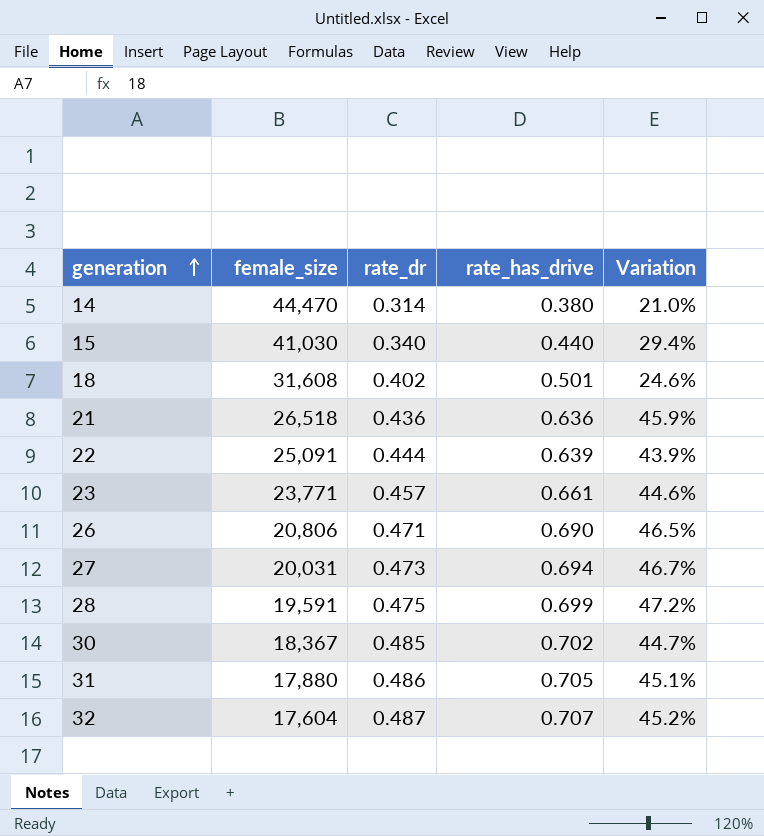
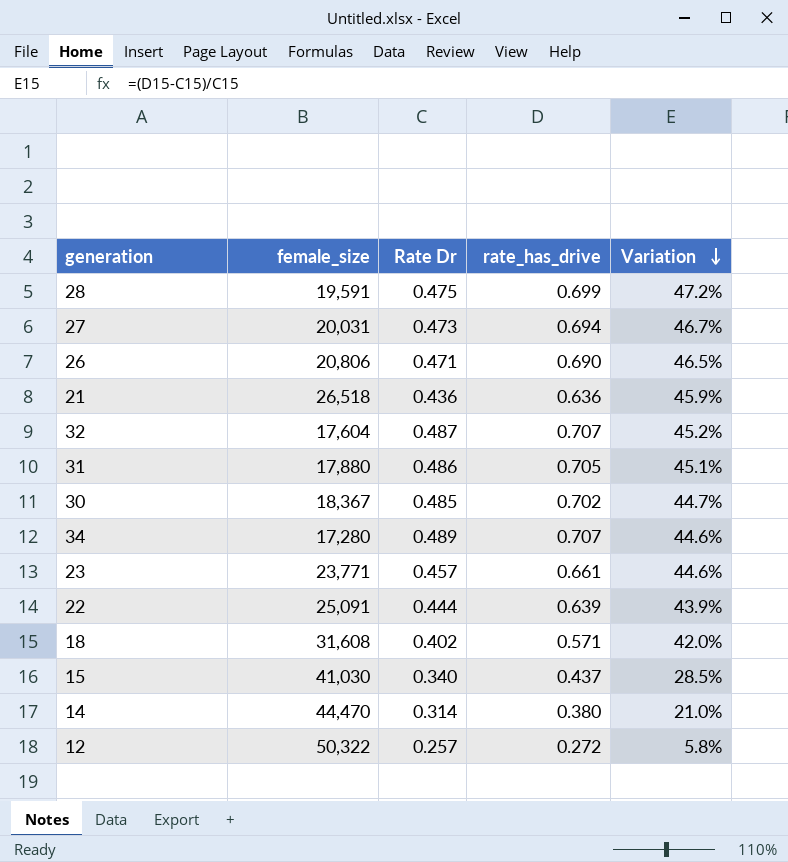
row order: generation ascending -> Variation descending
column name: rate_dr -> Rate Dr
row 34: none -> 17,280 | 0.489 | 0.707 | 44.6%
18 | rate_has_drive: 0.501 -> 0.571
18 | Variation: 24.6% -> 42.0%
15 | rate_has_drive: 0.440 -> 0.437
15 | Variation: 29.4% -> 28.5%
row 12: none -> 50,322 | 0.257 | 0.272 | 5.8%

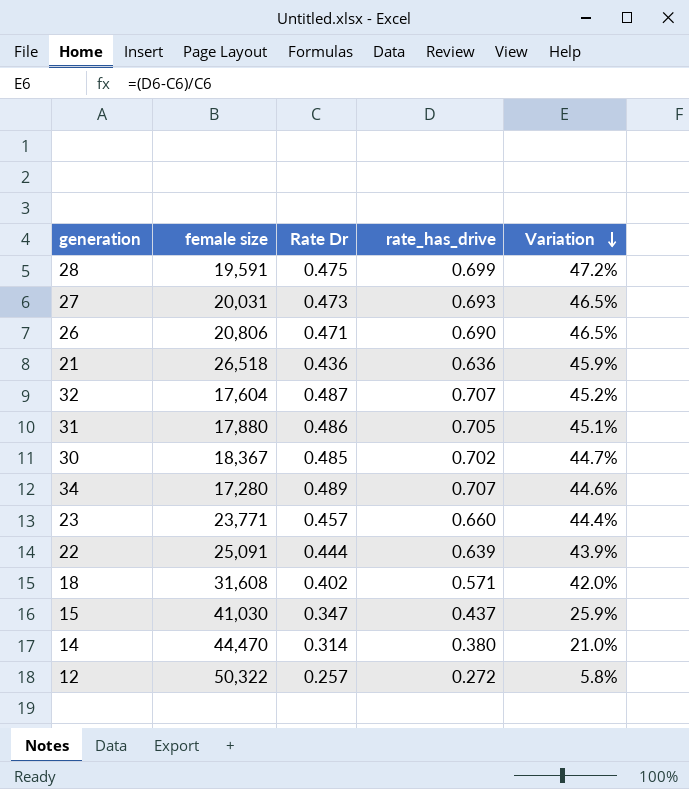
column name: female_size -> female size
27 | rate_has_drive: 0.694 -> 0.693
27 | Variation: 46.7% -> 46.5%
23 | rate_has_drive: 0.661 -> 0.660
23 | Variation: 44.6% -> 44.4%
15 | Rate Dr: 0.340 -> 0.347
15 | Variation: 28.5% -> 25.9%

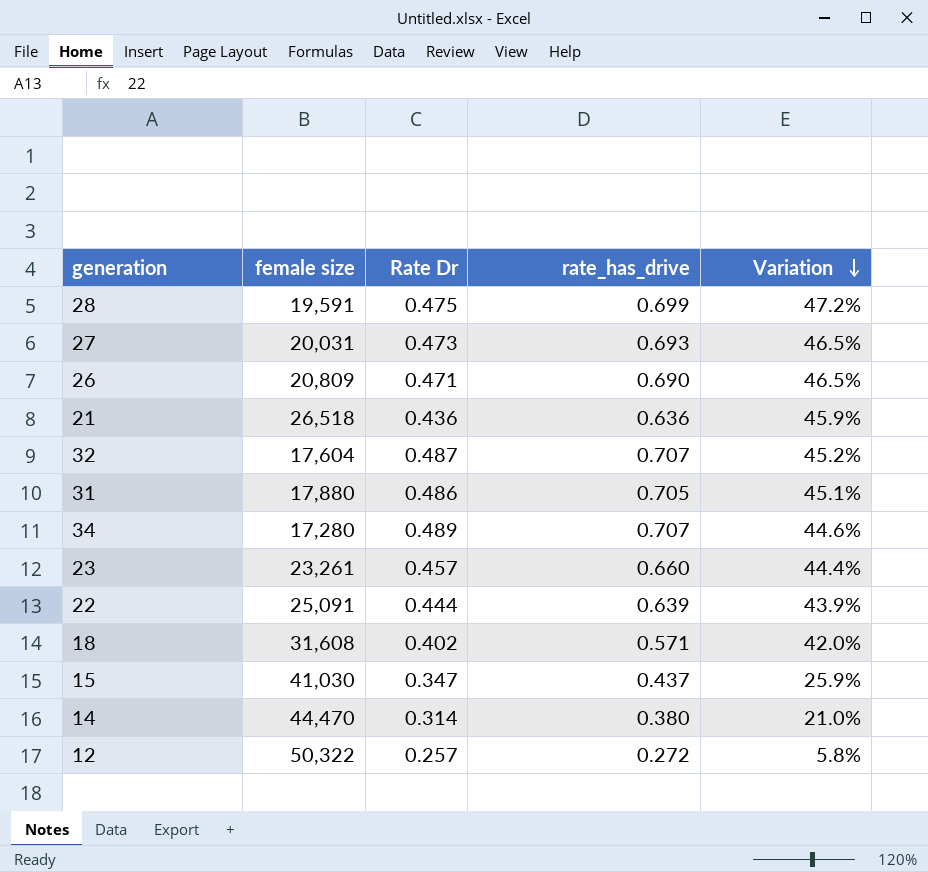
row 30: 18,367 | 0.485 | 0.702 | 44.7% -> none
26 | female size: 20,806 -> 20,809
23 | female size: 23,771 -> 23,261

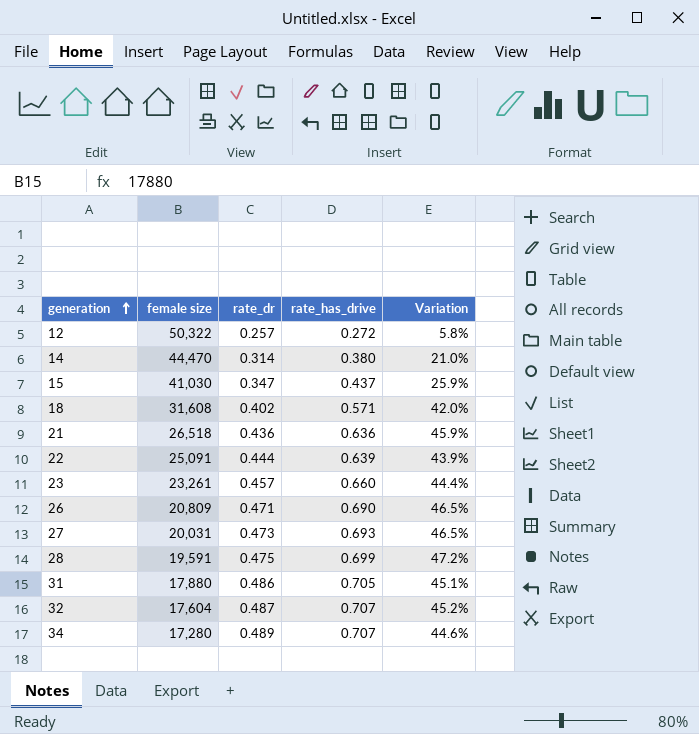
row order: Variation descending -> generation ascending
column name: Rate Dr -> rate_dr

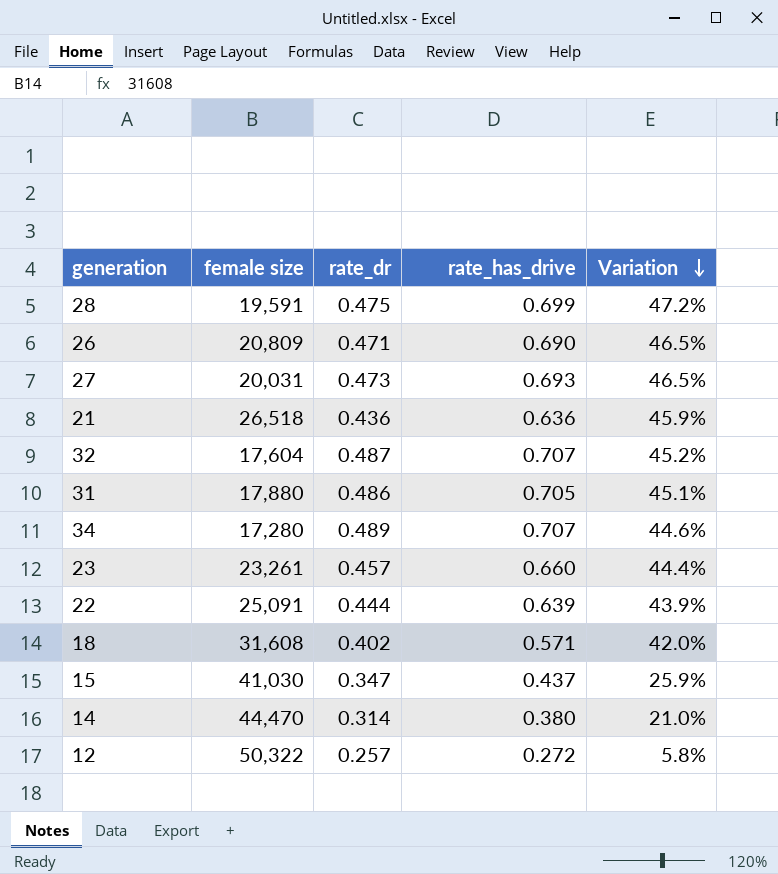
row order: generation ascending -> Variation descending

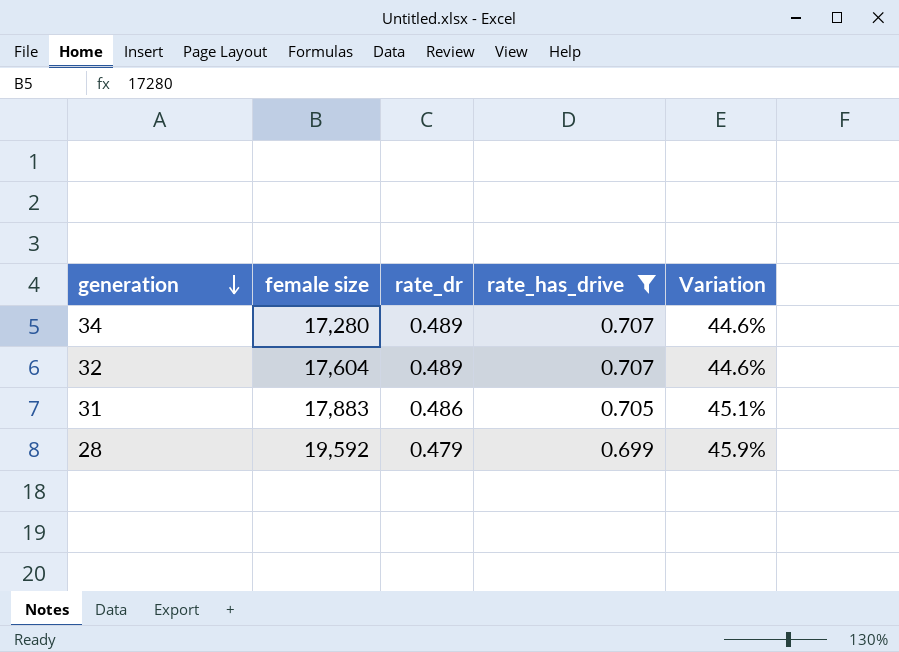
filter: none -> rate_has_drive >= 0.699
row order: Variation descending -> generation descending
32 | rate_dr: 0.487 -> 0.489
32 | Variation: 45.2% -> 44.6%
31 | female size: 17,880 -> 17,883
28 | female size: 19,591 -> 19,592
28 | rate_dr: 0.475 -> 0.479
28 | Variation: 47.2% -> 45.9%

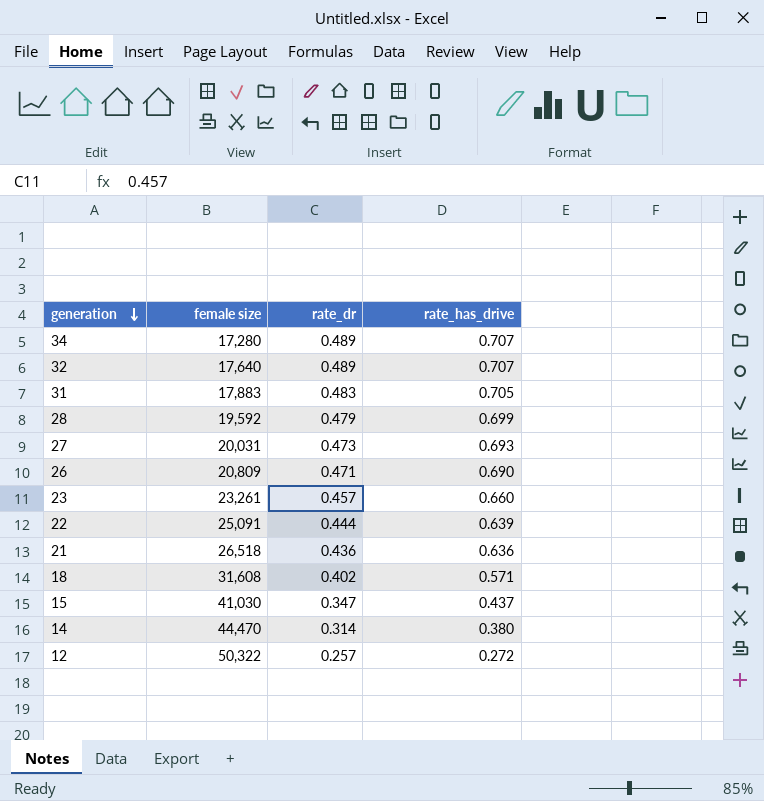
filter: rate_has_drive >= 0.699 -> none
column Variation | formula: ([rate_has_drive] - [rate_dr]) / [rate_dr] -> none
32 | female size: 17,604 -> 17,640
31 | rate_dr: 0.486 -> 0.483

